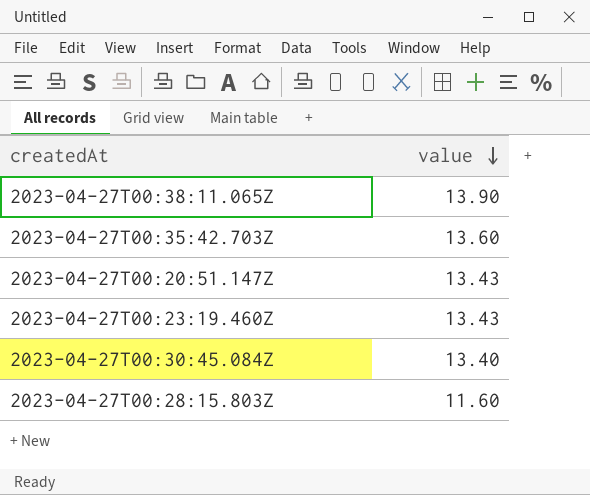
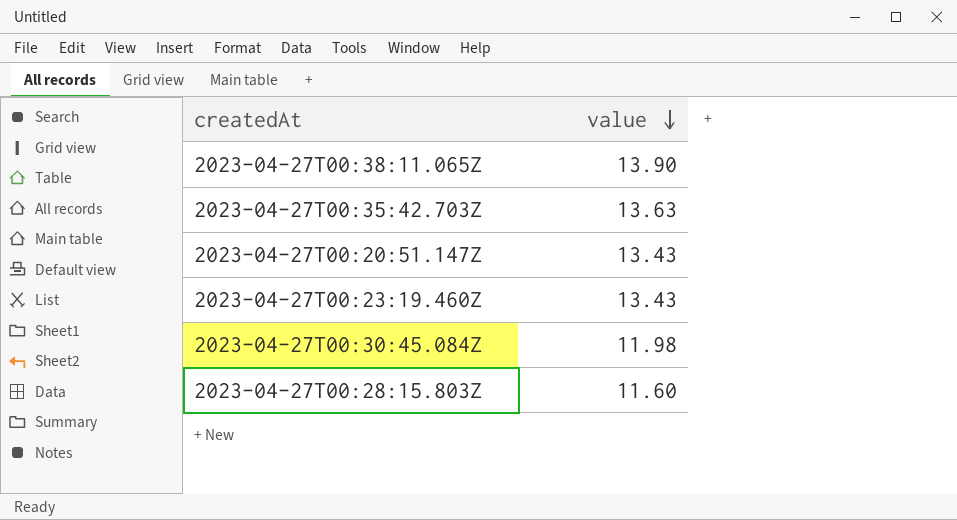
2023-04-27T00:35:42.703Z | value: 13.60 -> 13.63
2023-04-27T00:30:45.084Z | value: 13.40 -> 11.98

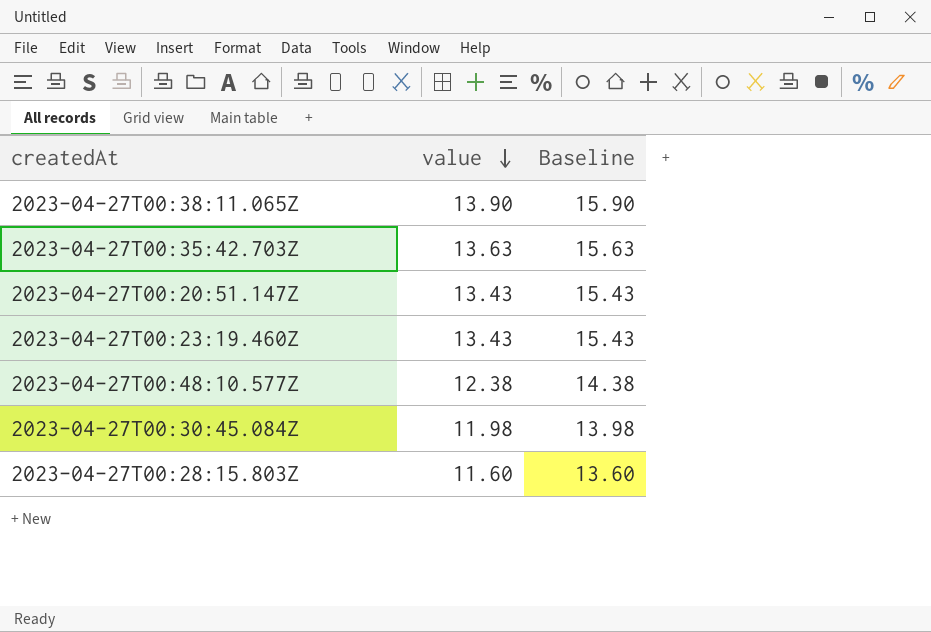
column Baseline | formula: none -> [value] + 2
row 2023-04-27T00:48:10.577Z: none -> 12.38 | 14.38

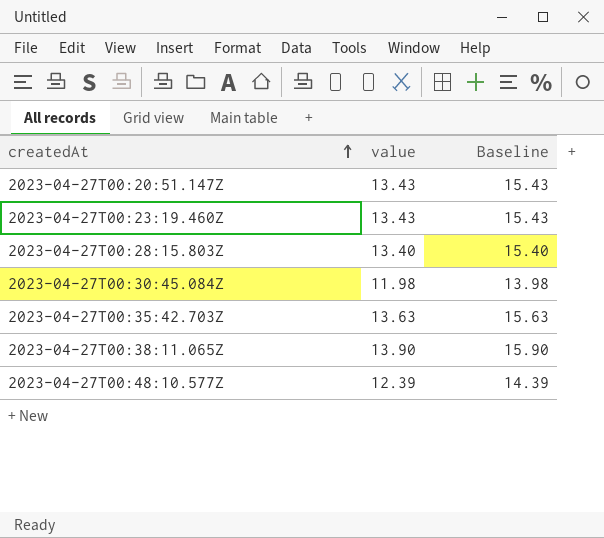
row order: value descending -> createdAt ascending
2023-04-27T00:28:15.803Z | value: 11.60 -> 13.40
2023-04-27T00:28:15.803Z | Baseline: 13.60 -> 15.40
2023-04-27T00:48:10.577Z | value: 12.38 -> 12.39
2023-04-27T00:48:10.577Z | Baseline: 14.38 -> 14.39

